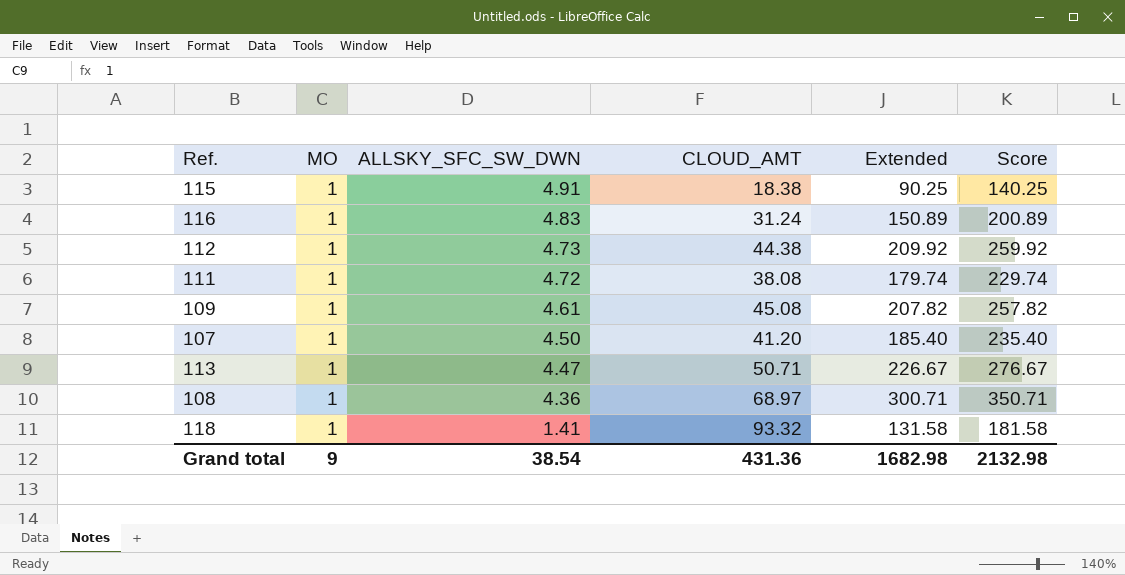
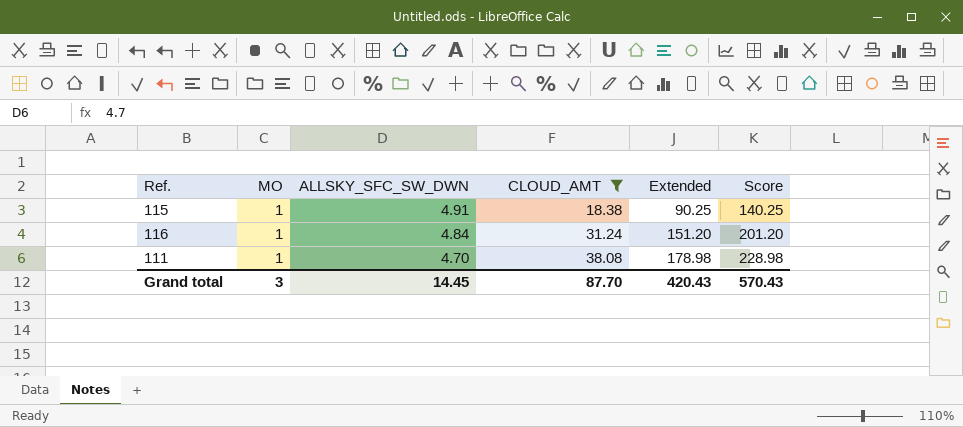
filter: none -> CLOUD_AMT <= 38.08
116 | ALLSKY_SFC_SW_DWN: 4.83 -> 4.84
116 | Extended: 150.89 -> 151.20
116 | Score: 200.89 -> 201.20
111 | ALLSKY_SFC_SW_DWN: 4.72 -> 4.70
111 | Extended: 179.74 -> 178.98
111 | Score: 229.74 -> 228.98
Grand total | MO: 9 -> 3
Grand total | ALLSKY_SFC_SW_DWN: 38.54 -> 14.45
Grand total | CLOUD_AMT: 431.36 -> 87.70
Grand total | Extended: 1682.98 -> 420.43
Grand total | Score: 2132.98 -> 570.43

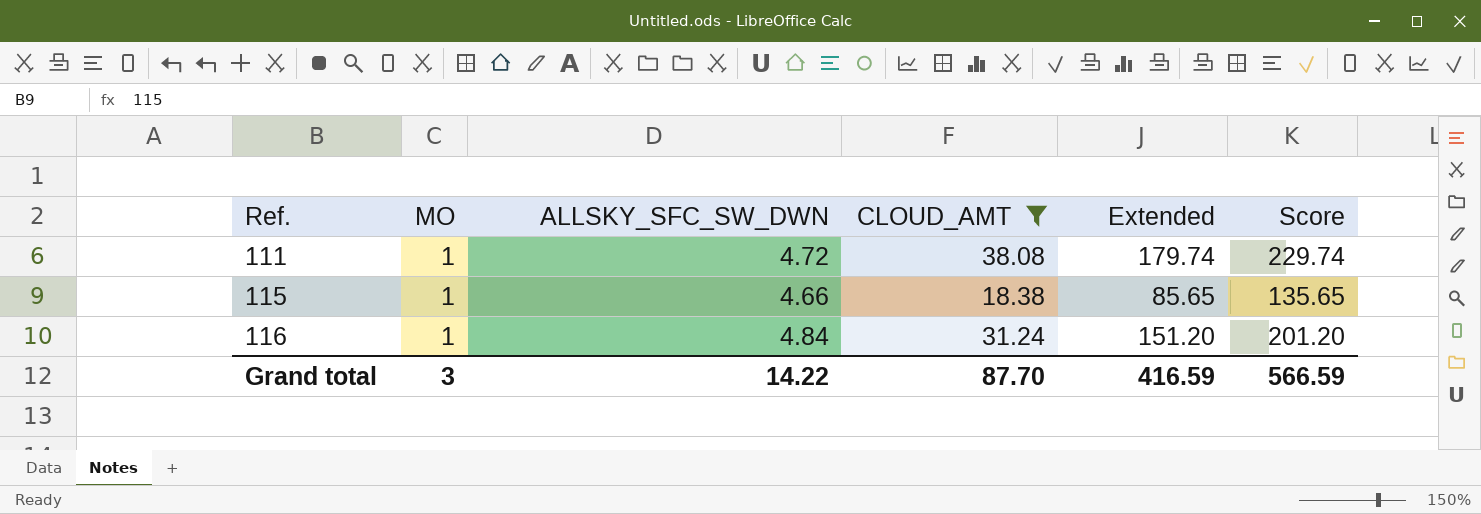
row order: ALLSKY_SFC_SW_DWN descending -> Ref. ascending
111 | ALLSKY_SFC_SW_DWN: 4.70 -> 4.72
111 | Extended: 178.98 -> 179.74
111 | Score: 228.98 -> 229.74
115 | ALLSKY_SFC_SW_DWN: 4.91 -> 4.66
115 | Extended: 90.25 -> 85.65
115 | Score: 140.25 -> 135.65
Grand total | ALLSKY_SFC_SW_DWN: 14.45 -> 14.22
Grand total | Extended: 420.43 -> 416.59
Grand total | Score: 570.43 -> 566.59

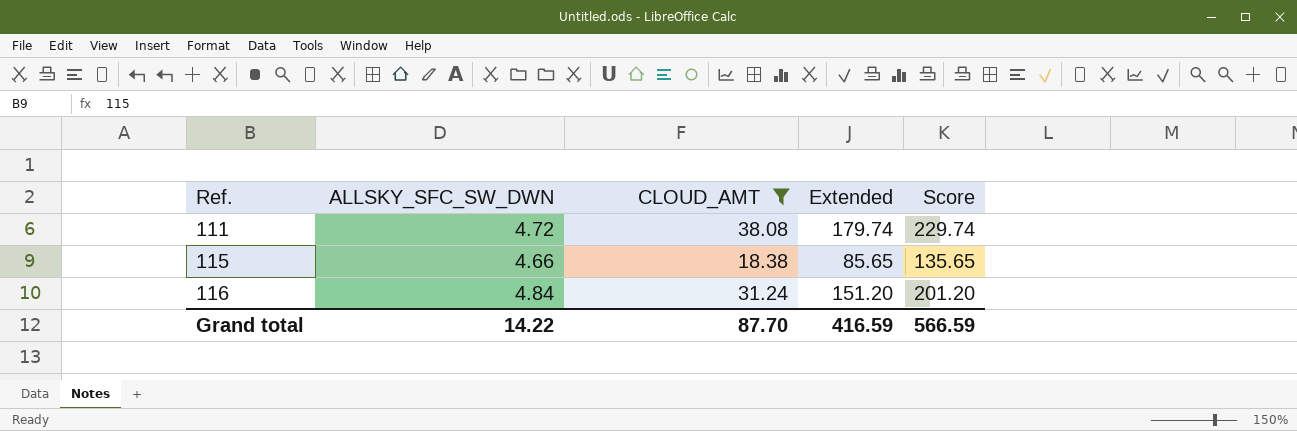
column MO | position: 2 -> none

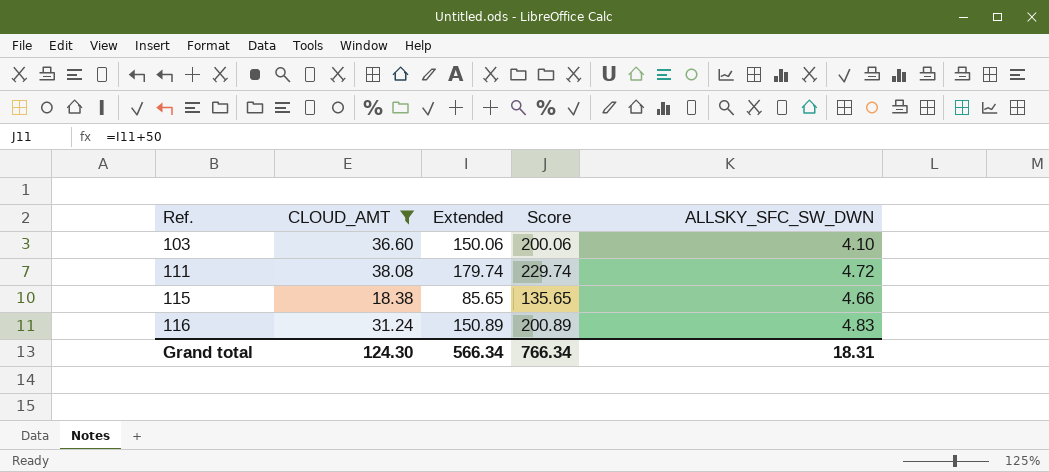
column ALLSKY_SFC_SW_DWN | position: 2 -> 5
row 103: none -> 36.60 | 150.06 | 200.06 | 4.10
116 | Extended: 151.20 -> 150.89
116 | Score: 201.20 -> 200.89
116 | ALLSKY_SFC_SW_DWN: 4.84 -> 4.83
Grand total | CLOUD_AMT: 87.70 -> 124.30
Grand total | Extended: 416.59 -> 566.34
Grand total | Score: 566.59 -> 766.34
Grand total | ALLSKY_SFC_SW_DWN: 14.22 -> 18.31

